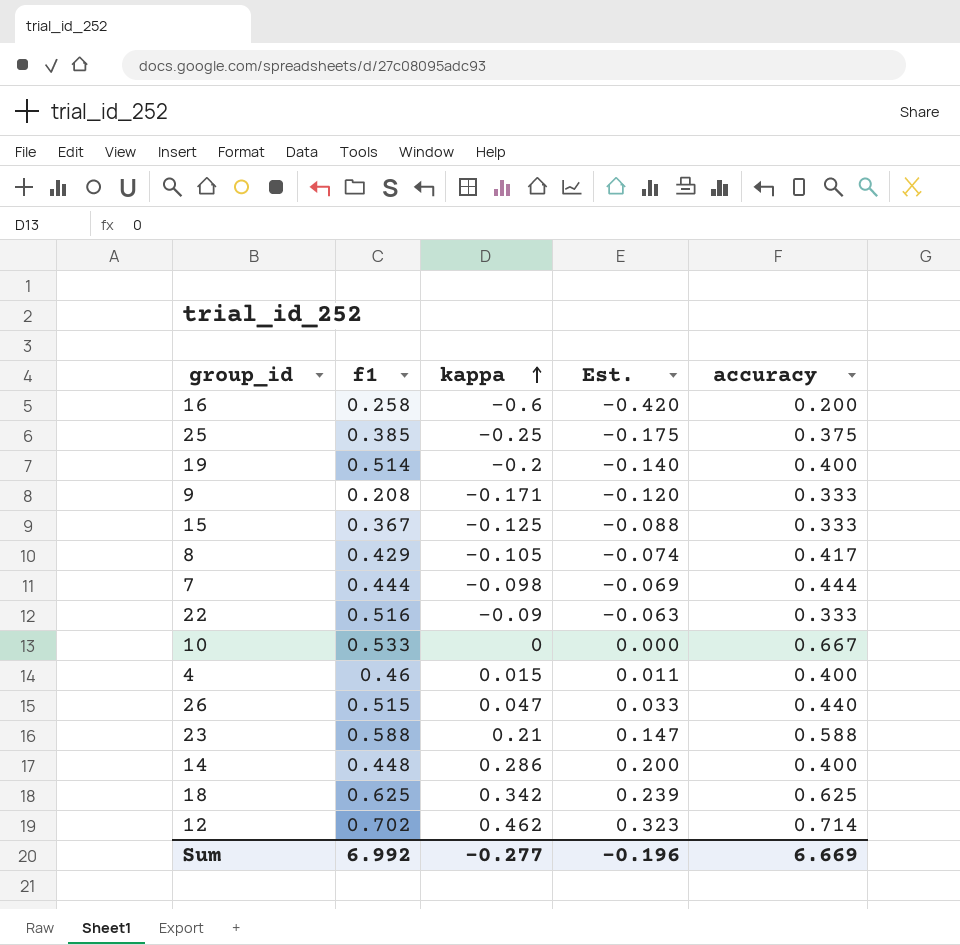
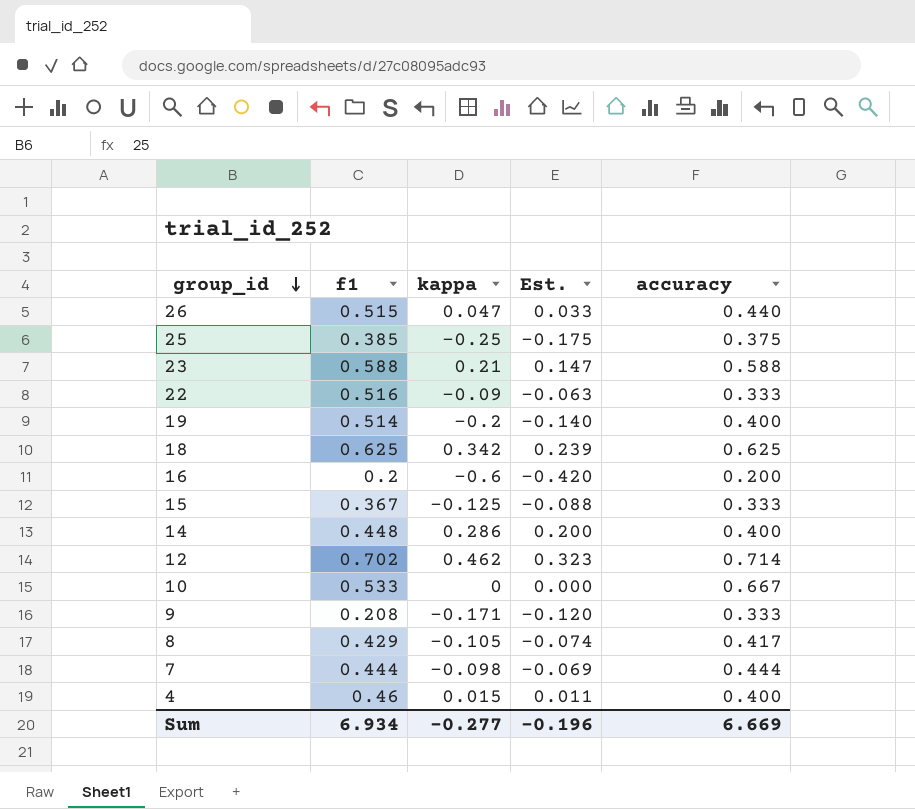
row order: kappa ascending -> group_id descending
16 | f1: 0.258 -> 0.2
Sum | f1: 6.992 -> 6.934

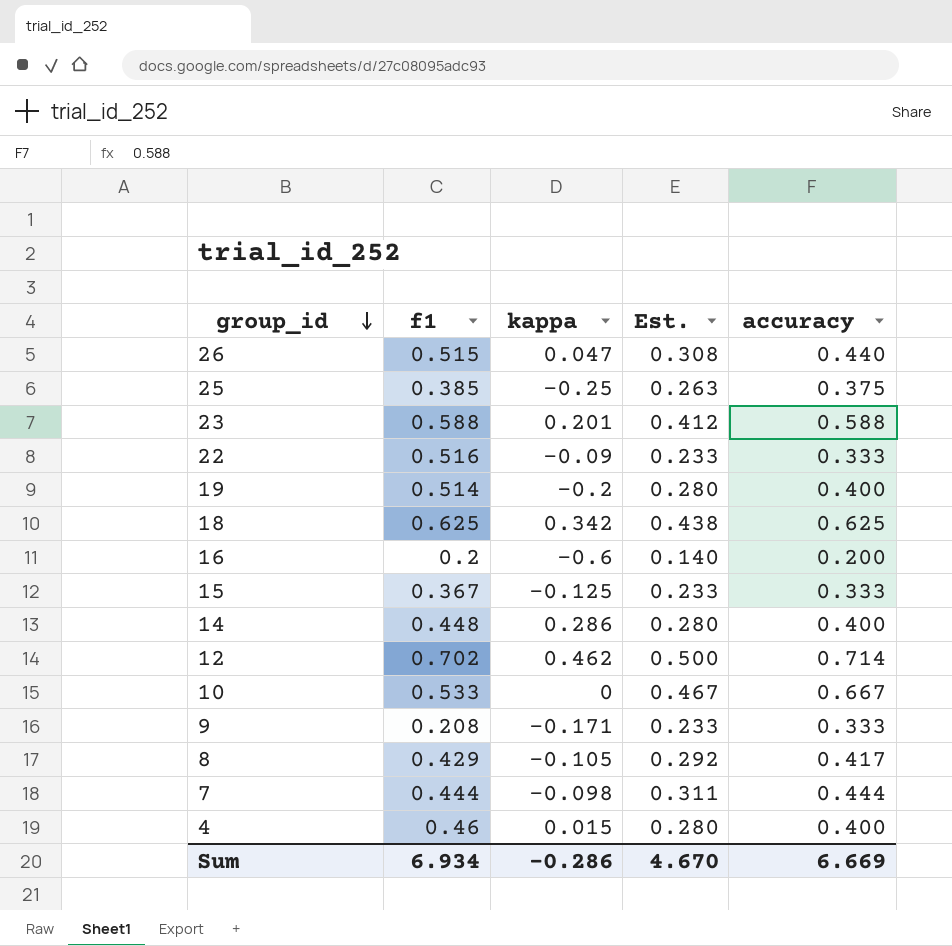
column Est. | formula: [kappa] * 0.7 -> [accuracy] * 0.7
23 | kappa: 0.21 -> 0.201
Sum | kappa: -0.277 -> -0.286
Sum | Est.: -0.196 -> 4.670

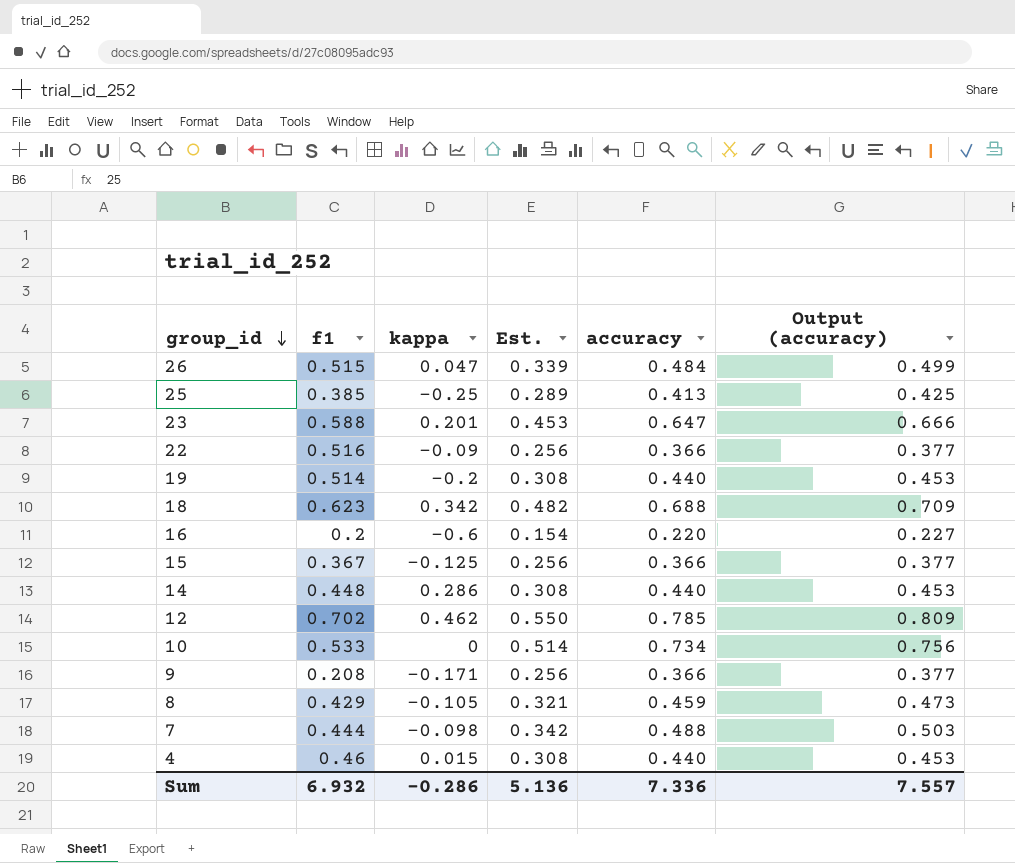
column Output (accuracy) | formula: none -> [accuracy] * 1.03
26 | Est.: 0.308 -> 0.339
26 | accuracy: 0.440 -> 0.484
25 | Est.: 0.263 -> 0.289
25 | accuracy: 0.375 -> 0.413
23 | Est.: 0.412 -> 0.453
23 | accuracy: 0.588 -> 0.647
22 | Est.: 0.233 -> 0.256
22 | accuracy: 0.333 -> 0.366
19 | Est.: 0.280 -> 0.308
19 | accuracy: 0.400 -> 0.440
18 | f1: 0.625 -> 0.623
18 | Est.: 0.438 -> 0.482
18 | accuracy: 0.625 -> 0.688
16 | Est.: 0.140 -> 0.154
16 | accuracy: 0.200 -> 0.220
15 | Est.: 0.233 -> 0.256
15 | accuracy: 0.333 -> 0.366
14 | Est.: 0.280 -> 0.308
14 | accuracy: 0.400 -> 0.440
12 | Est.: 0.500 -> 0.550
12 | accuracy: 0.714 -> 0.785
10 | Est.: 0.467 -> 0.514
10 | accuracy: 0.667 -> 0.734
9 | Est.: 0.233 -> 0.256
9 | accuracy: 0.333 -> 0.366
8 | Est.: 0.292 -> 0.321
8 | accuracy: 0.417 -> 0.459
7 | Est.: 0.311 -> 0.342
7 | accuracy: 0.444 -> 0.488
4 | Est.: 0.280 -> 0.308
4 | accuracy: 0.400 -> 0.440
Sum | f1: 6.934 -> 6.932
Sum | Est.: 4.670 -> 5.136
Sum | accuracy: 6.669 -> 7.336

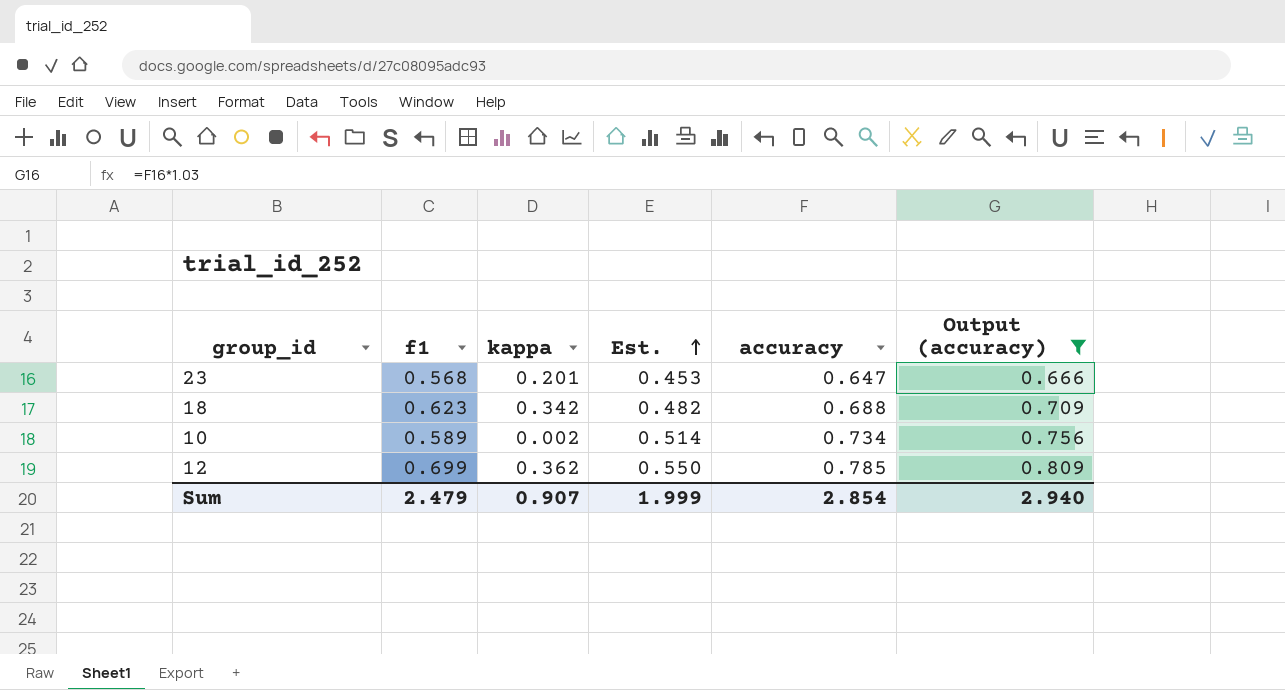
filter: none -> Output (accuracy) >= 0.666
row order: group_id descending -> Est. ascending
23 | f1: 0.588 -> 0.568
10 | f1: 0.533 -> 0.589
10 | kappa: 0 -> 0.002
12 | f1: 0.702 -> 0.699
12 | kappa: 0.462 -> 0.362
Sum | f1: 6.932 -> 2.479
Sum | kappa: -0.286 -> 0.907
Sum | Est.: 5.136 -> 1.999
Sum | accuracy: 7.336 -> 2.854
Sum | Output (accuracy): 7.557 -> 2.940

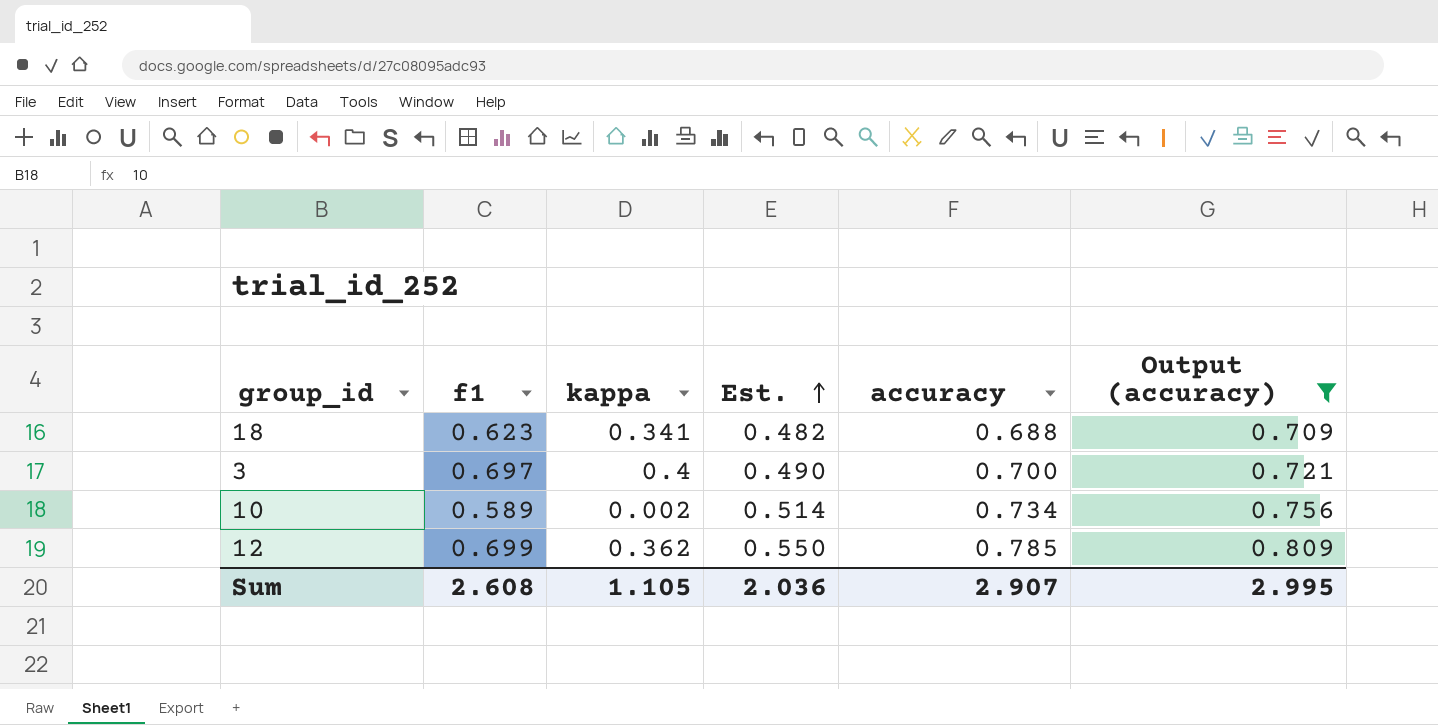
row 23: 0.568 | 0.201 | 0.453 | 0.647 | 0.666 -> none
18 | kappa: 0.342 -> 0.341
row 3: none -> 0.697 | 0.4 | 0.490 | 0.700 | 0.721
Sum | f1: 2.479 -> 2.608
Sum | kappa: 0.907 -> 1.105
Sum | Est.: 1.999 -> 2.036
Sum | accuracy: 2.854 -> 2.907
Sum | Output (accuracy): 2.940 -> 2.995

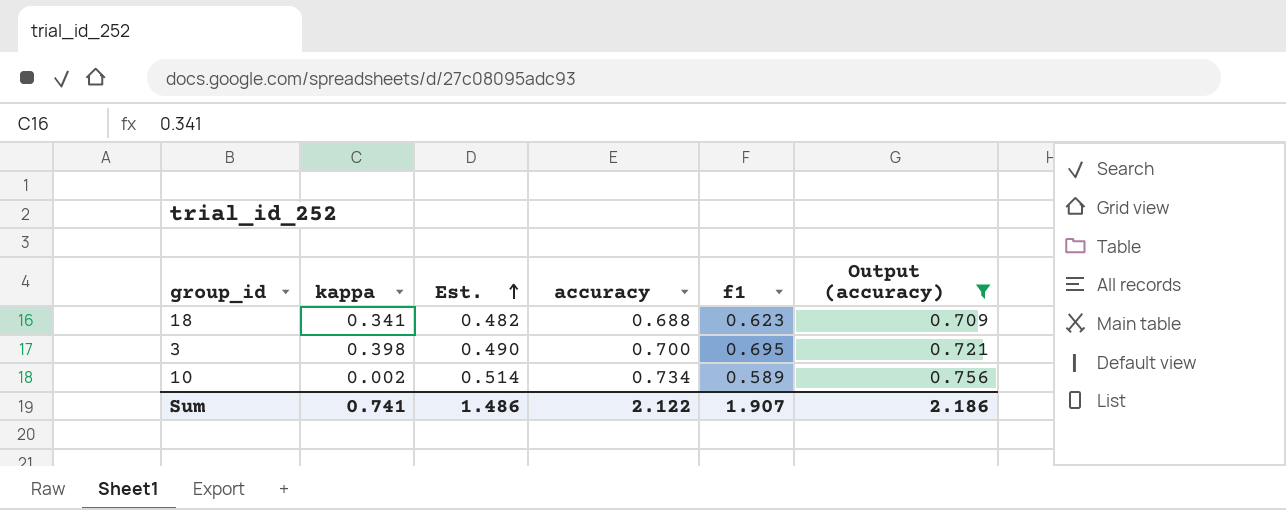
column f1 | position: 2 -> 5
row 12: 0.699 | 0.362 | 0.550 | 0.785 | 0.809 -> none
3 | kappa: 0.4 -> 0.398
3 | f1: 0.697 -> 0.695
Sum | kappa: 1.105 -> 0.741
Sum | Est.: 2.036 -> 1.486
Sum | accuracy: 2.907 -> 2.122
Sum | f1: 2.608 -> 1.907
Sum | Output (accuracy): 2.995 -> 2.186

